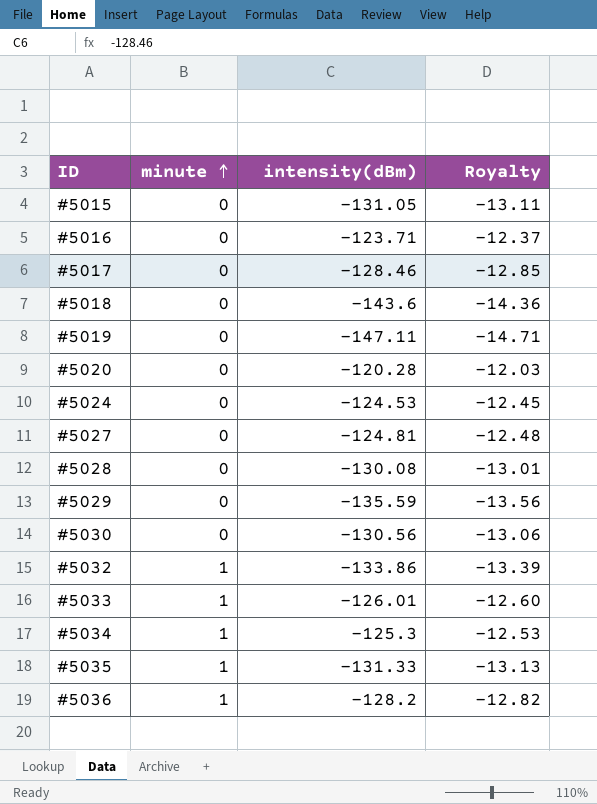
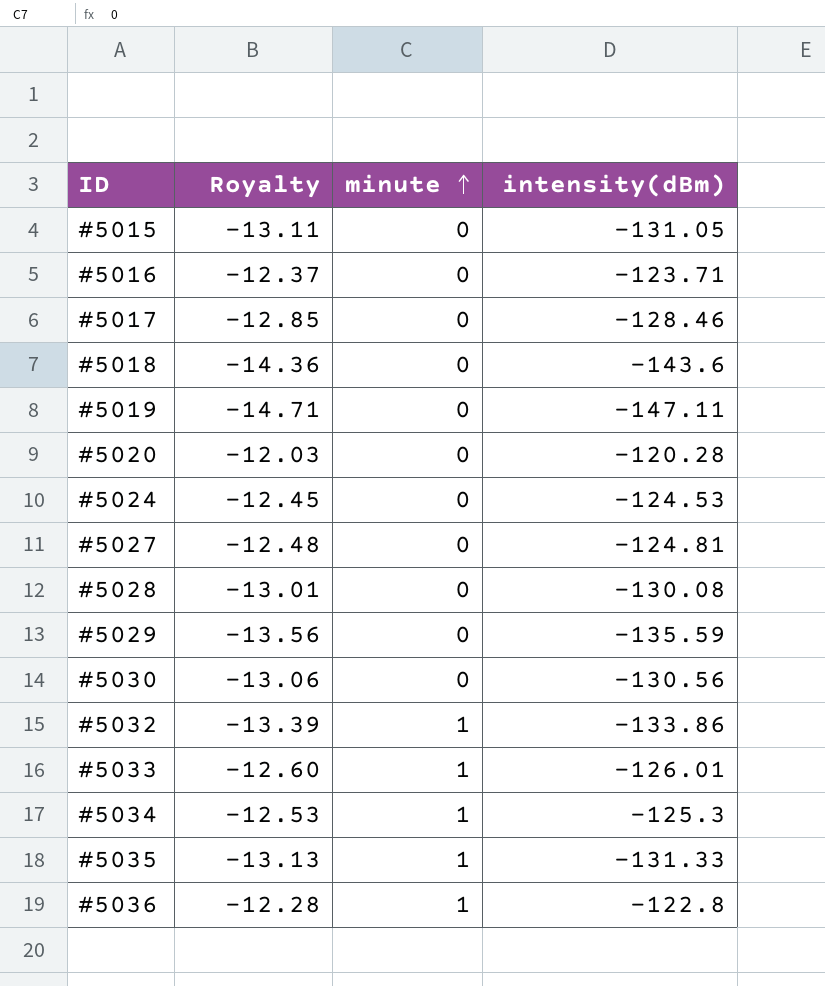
column Royalty | position: 4 -> 2
#5036 | Royalty: -12.82 -> -12.28
#5036 | intensity(dBm): -128.2 -> -122.8

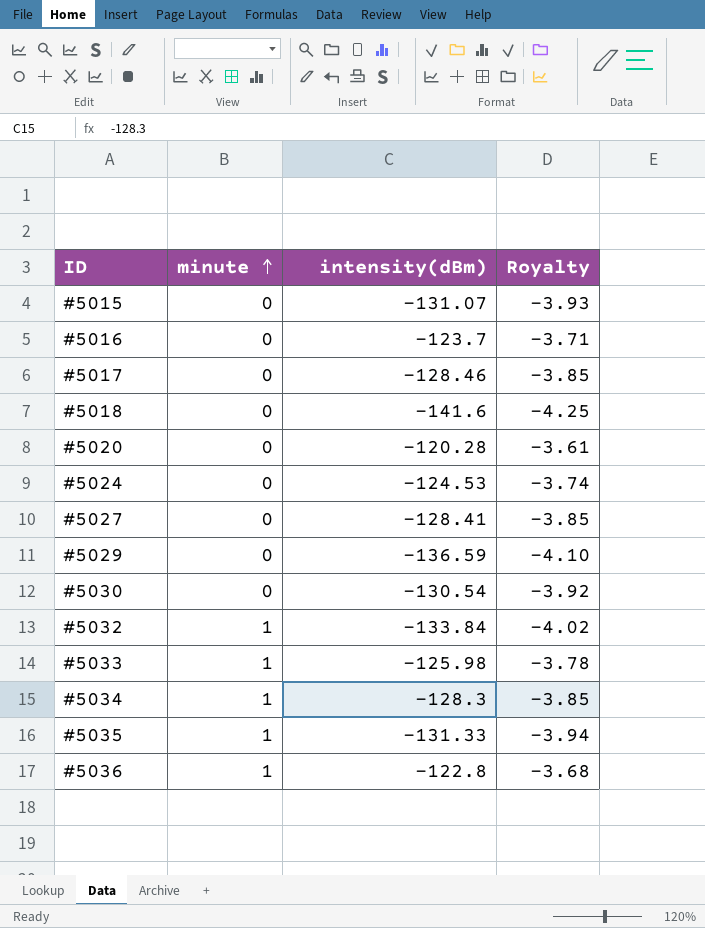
column Royalty | formula: [intensity(dBm)] * 0.1 -> [intensity(dBm)] * 0.03
column Royalty | position: 2 -> 4
row #5019: -14.71 | 0 | -147.11 -> none
row #5028: -13.01 | 0 | -130.08 -> none
#5015 | intensity(dBm): -131.05 -> -131.07
#5016 | intensity(dBm): -123.71 -> -123.7
#5018 | intensity(dBm): -143.6 -> -141.6
#5027 | intensity(dBm): -124.81 -> -128.41
#5029 | intensity(dBm): -135.59 -> -136.59
#5030 | intensity(dBm): -130.56 -> -130.54
#5032 | intensity(dBm): -133.86 -> -133.84
#5033 | intensity(dBm): -126.01 -> -125.98
#5034 | intensity(dBm): -125.3 -> -128.3

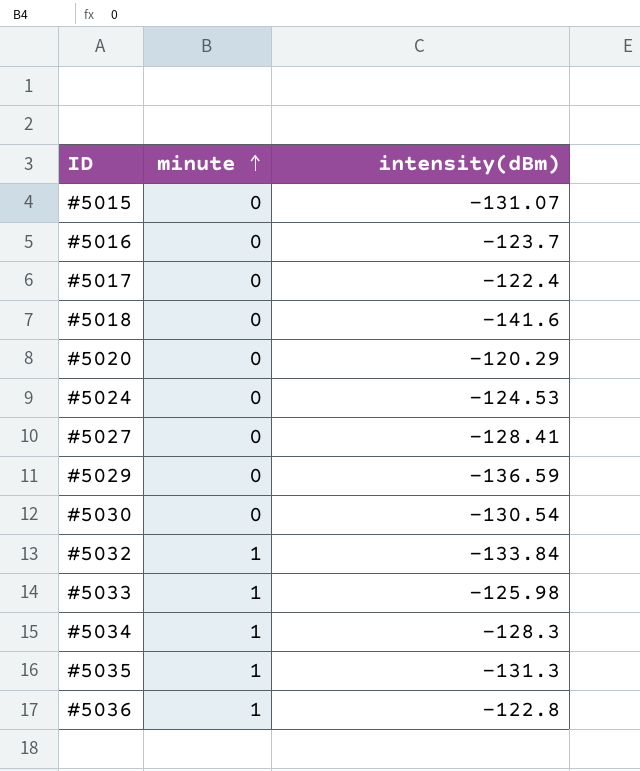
column Royalty | formula: [intensity(dBm)] * 0.03 -> none
#5017 | intensity(dBm): -128.46 -> -122.4
#5020 | intensity(dBm): -120.28 -> -120.29
#5035 | intensity(dBm): -131.33 -> -131.3

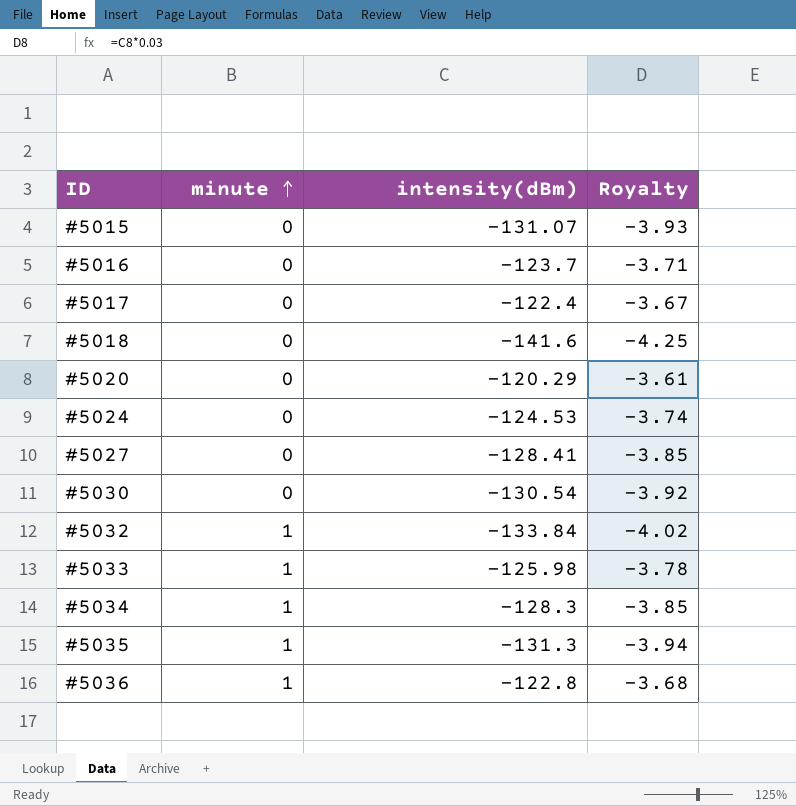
column Royalty | formula: none -> [intensity(dBm)] * 0.03
row #5029: 0 | -136.59 -> none

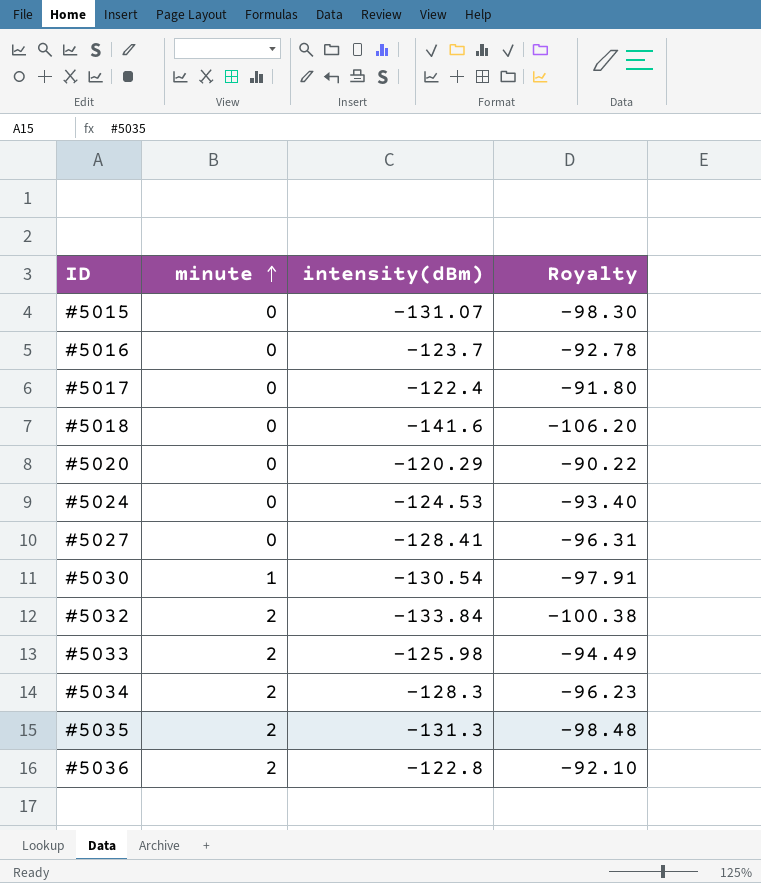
column Royalty | formula: [intensity(dBm)] * 0.03 -> [intensity(dBm)] * 0.75
#5030 | minute: 0 -> 1
#5032 | minute: 1 -> 2
#5033 | minute: 1 -> 2
#5034 | minute: 1 -> 2
#5035 | minute: 1 -> 2
#5036 | minute: 1 -> 2

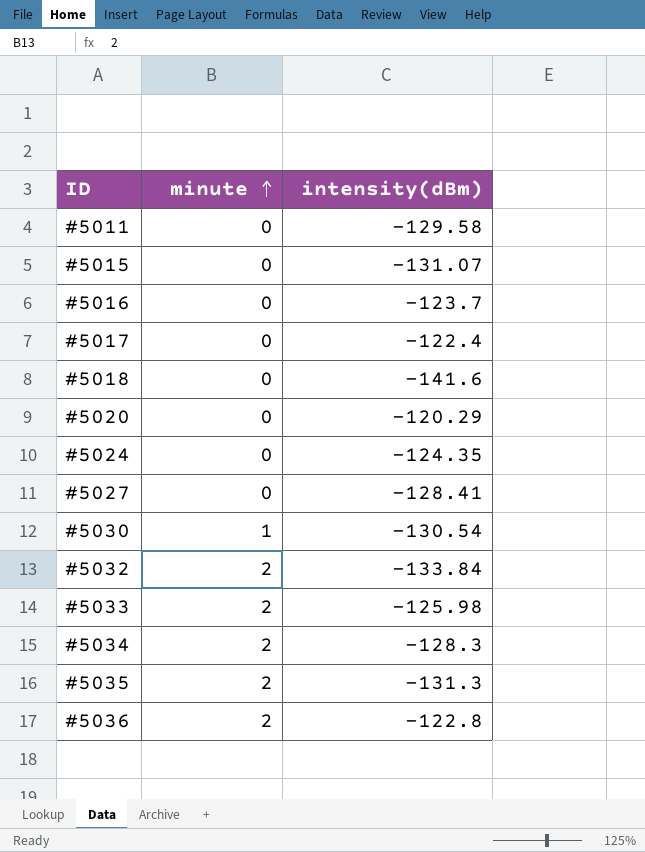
column Royalty | formula: [intensity(dBm)] * 0.75 -> none
row #5011: none -> 0 | -129.58
#5024 | intensity(dBm): -124.53 -> -124.35

